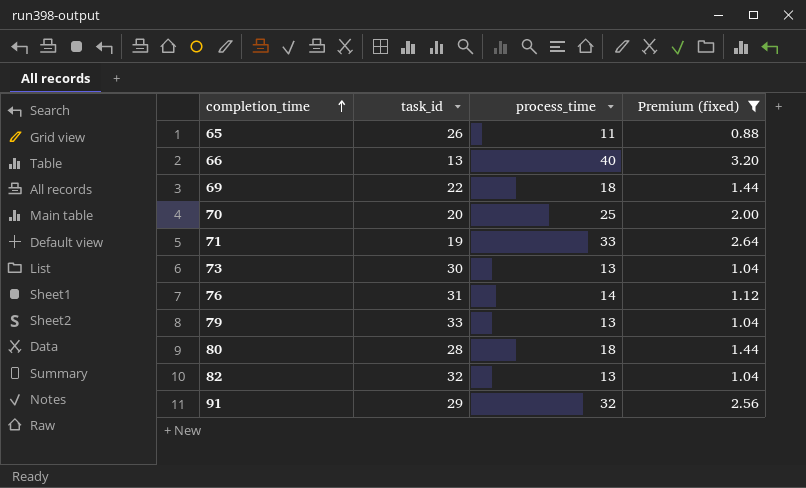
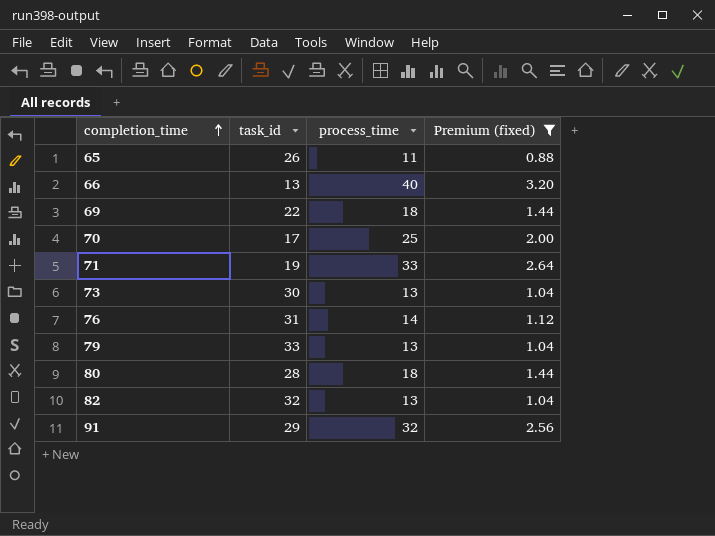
70 | task_id: 20 -> 17

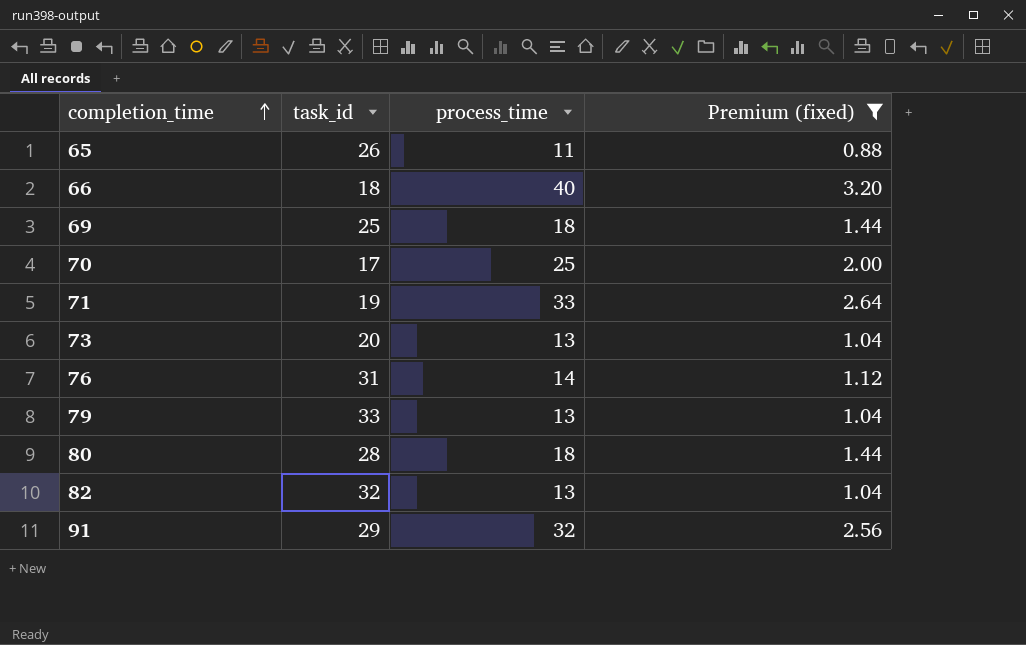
66 | task_id: 13 -> 18
69 | task_id: 22 -> 25
73 | task_id: 30 -> 20

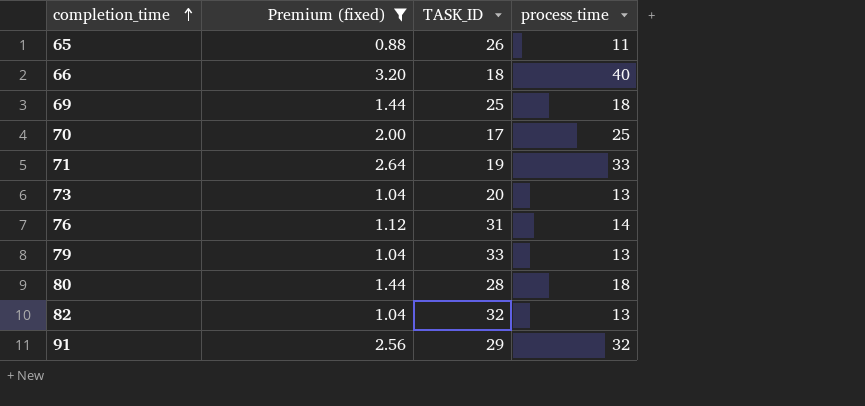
column Premium (fixed) | position: 4 -> 2
column name: task_id -> TASK_ID

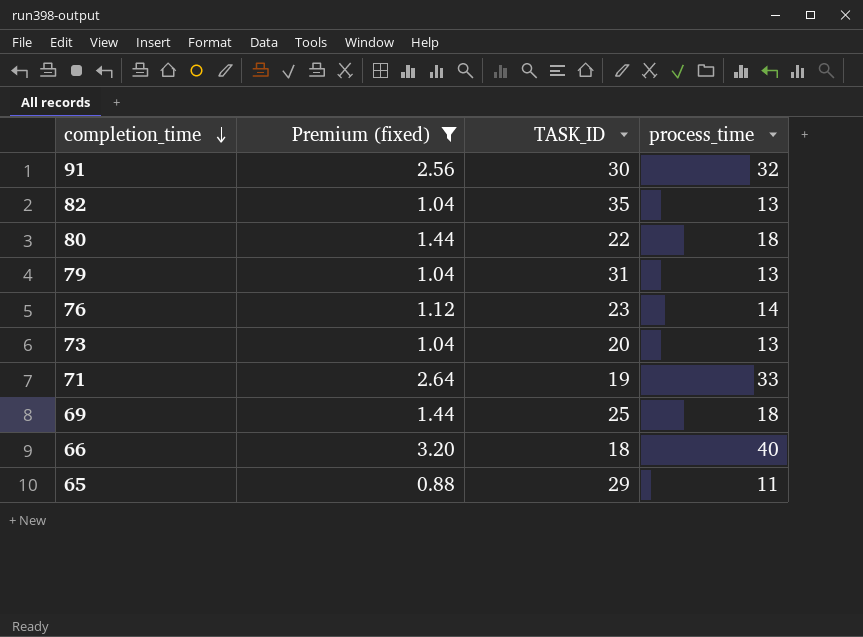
row order: completion_time ascending -> completion_time descending
row 70: 2.00 | 17 | 25 -> none
91 | TASK_ID: 29 -> 30
82 | TASK_ID: 32 -> 35
80 | TASK_ID: 28 -> 22
79 | TASK_ID: 33 -> 31
76 | TASK_ID: 31 -> 23
65 | TASK_ID: 26 -> 29

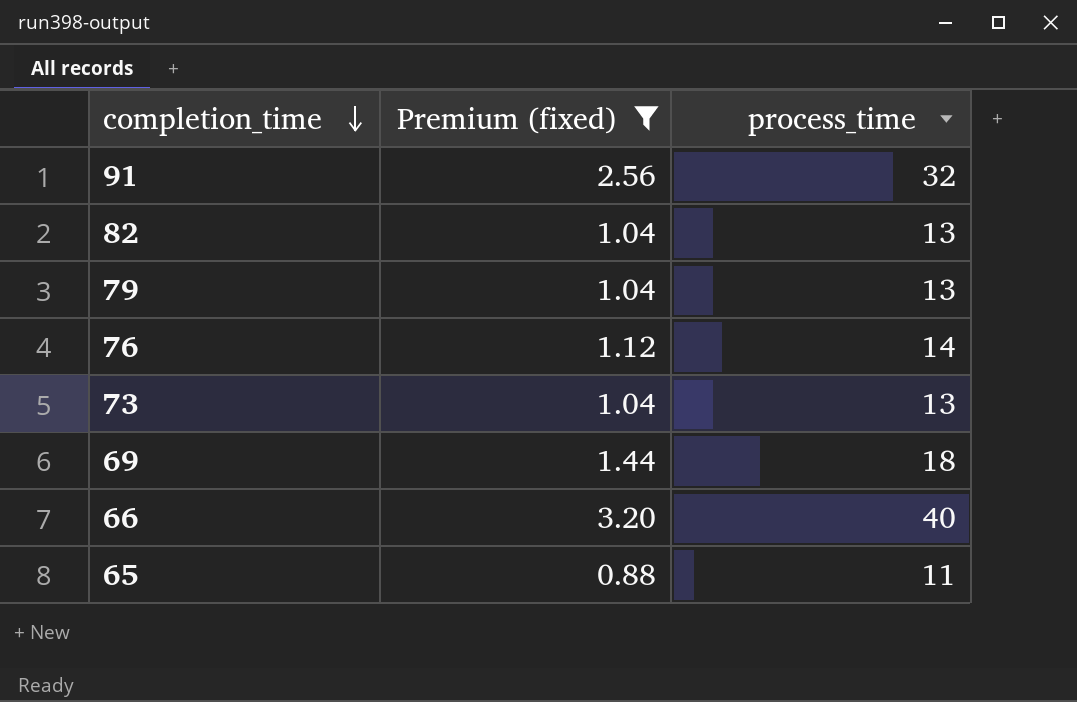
column TASK_ID | position: 3 -> none
row 80: 1.44 | 22 | 18 -> none
row 71: 2.64 | 19 | 33 -> none

